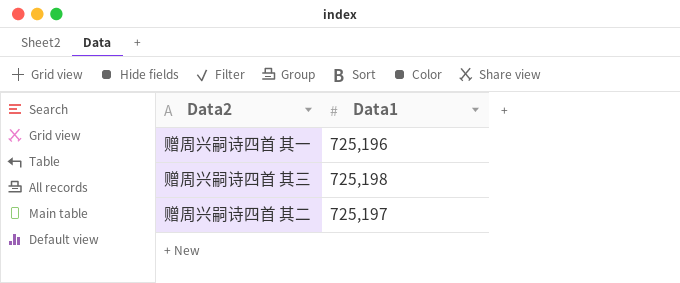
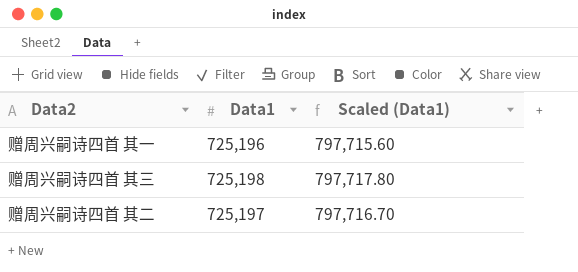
column Scaled (Data1) | formula: none -> [Data1] * 1.1

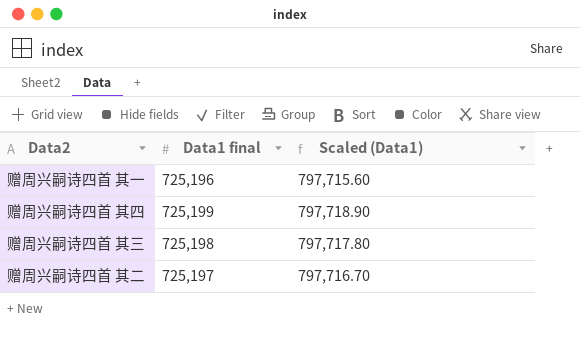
column name: Data1 -> Data1 final
row 赠周兴嗣诗四首 其四: none -> 725,199 | 797,718.90

